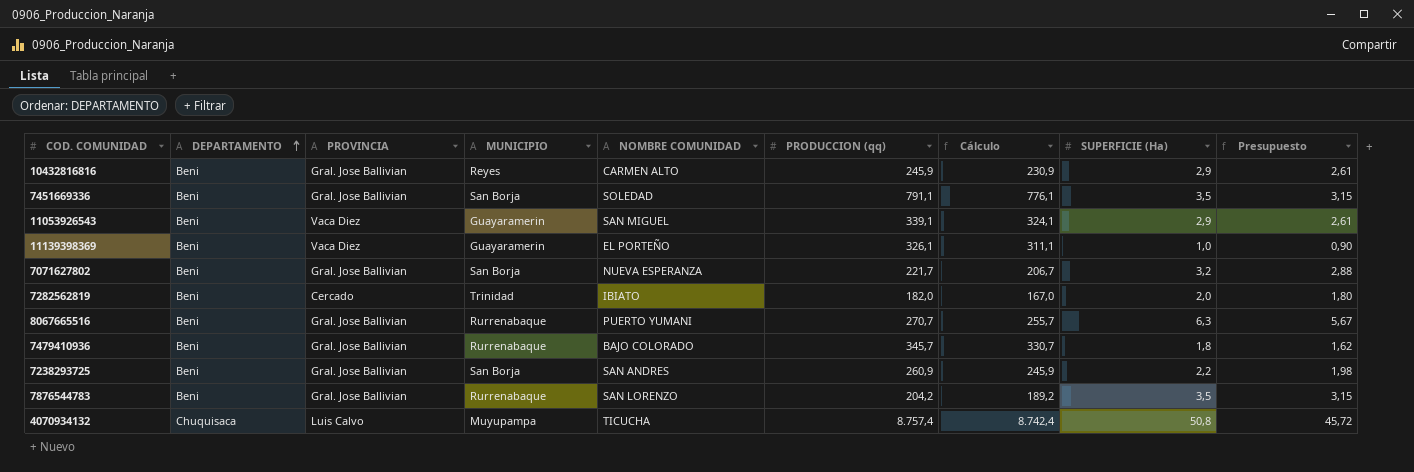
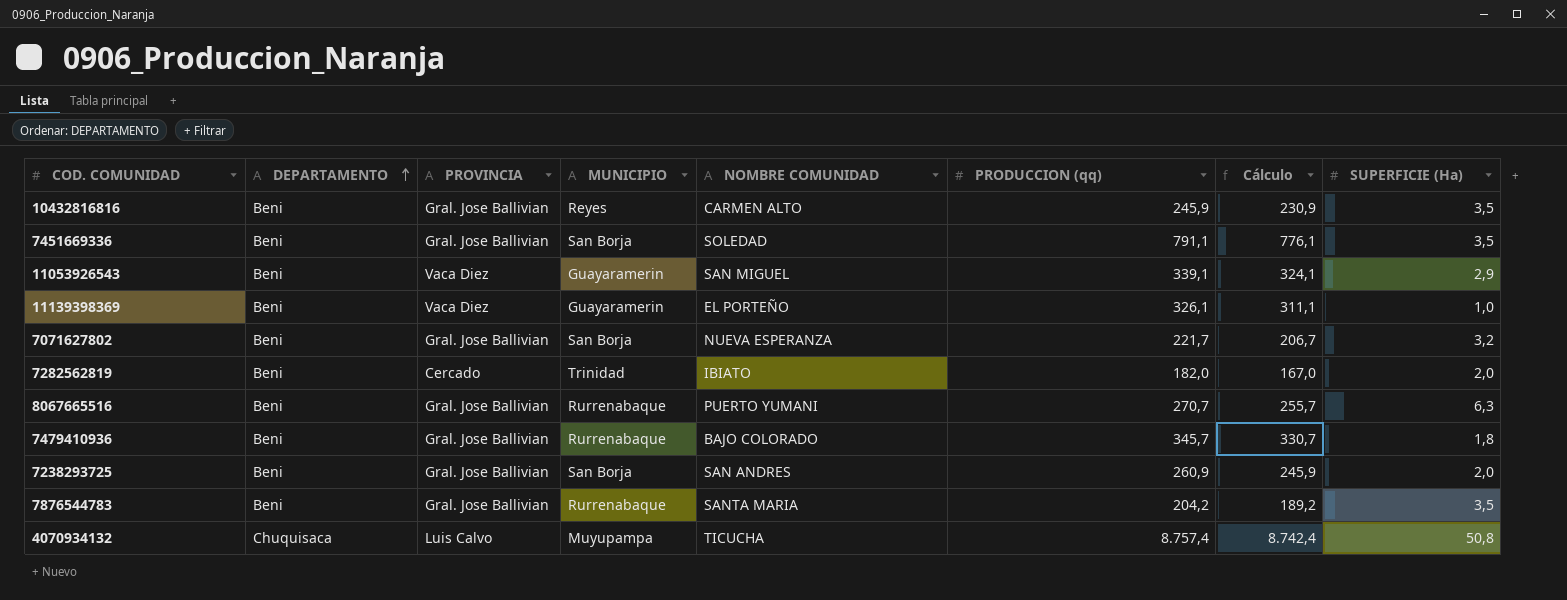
column Presupuesto | formula: [SUPERFICIE (Ha)] * 0,9 -> none
10432816816 | SUPERFICIE (Ha): 2,9 -> 3,5
7238293725 | SUPERFICIE (Ha): 2,2 -> 2,0
7876544783 | NOMBRE COMUNIDAD: SAN LORENZO -> SANTA MARIA

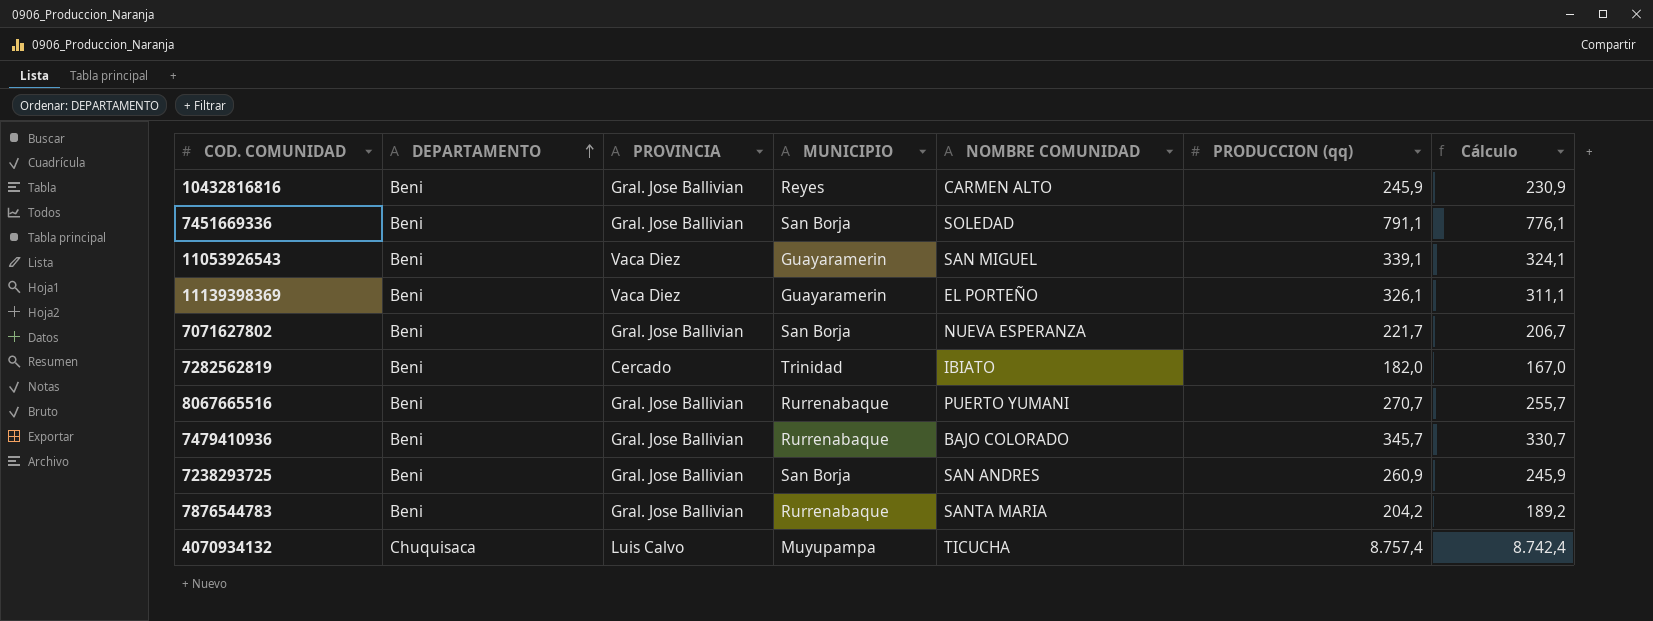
column SUPERFICIE (Ha) | position: 8 -> none

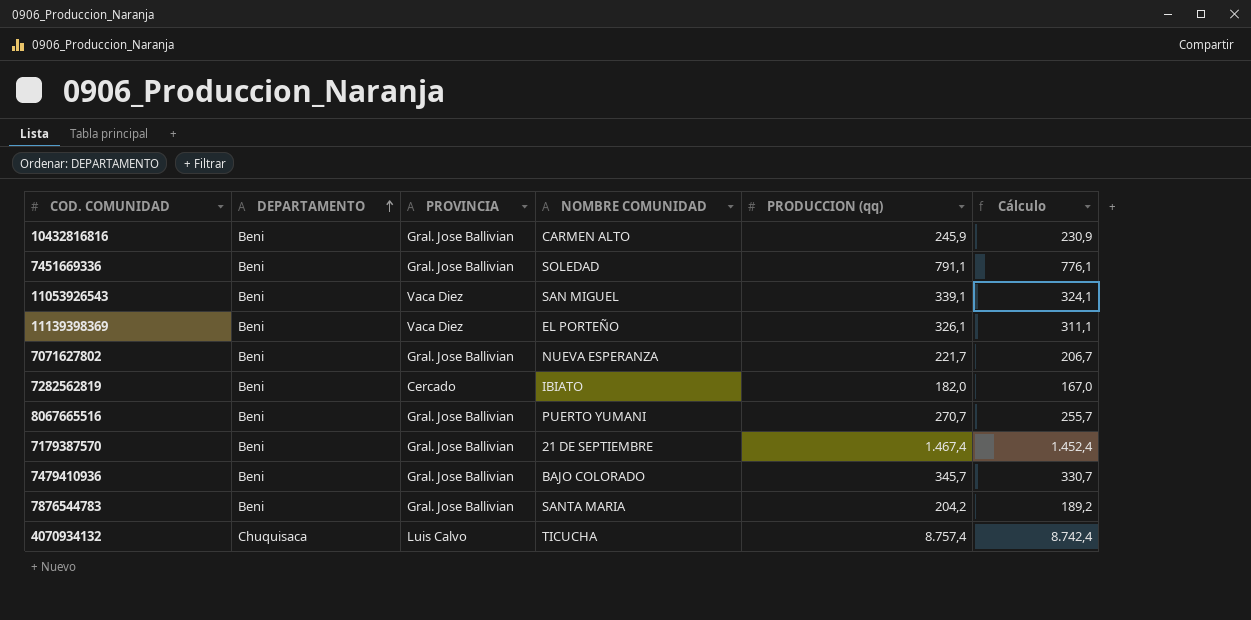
column MUNICIPIO | position: 4 -> none
row 7238293725: Beni | Gral. Jose Ballivian | San Borja | SAN ANDRES | 260,9 | 245,9 -> none
row 7179387570: none -> Beni | Gral. Jose Ballivian | 21 DE SEPTIEMBRE | 1.467,4 | 1.452,4

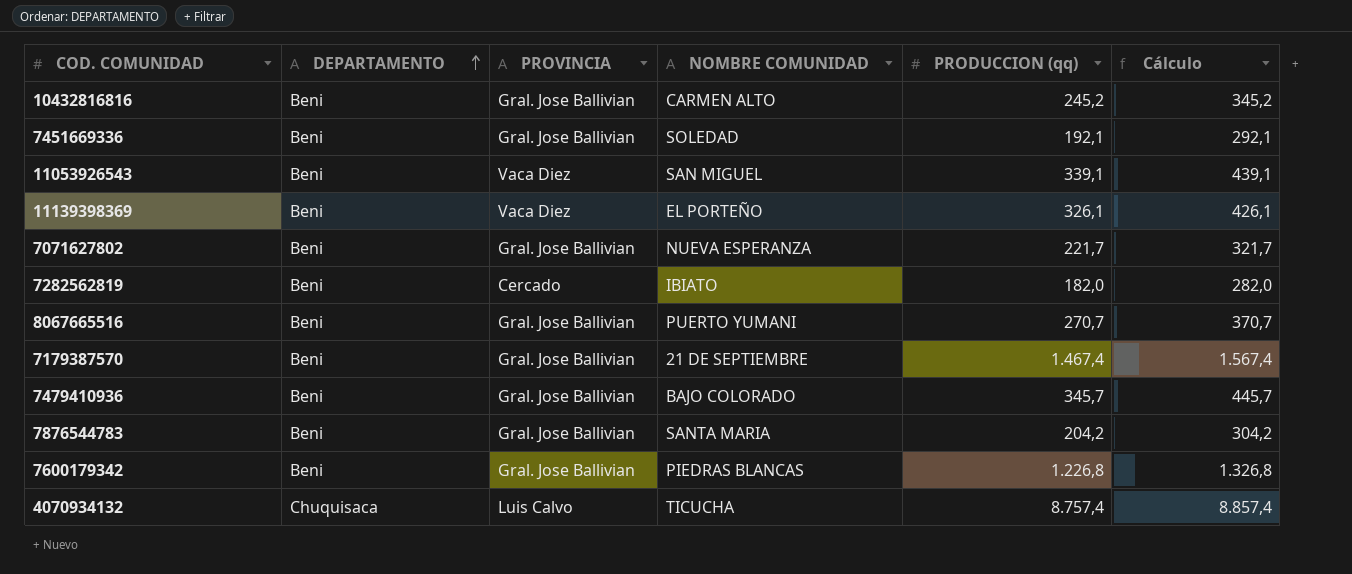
column Cálculo | formula: [PRODUCCION (qq)] - 15 -> [PRODUCCION (qq)] + 100
10432816816 | PRODUCCION (qq): 245,9 -> 245,2
7451669336 | PRODUCCION (qq): 791,1 -> 192,1
row 7600179342: none -> Beni | Gral. Jose Ballivian | PIEDRAS BLANCAS | 1.226,8 | 1.326,8

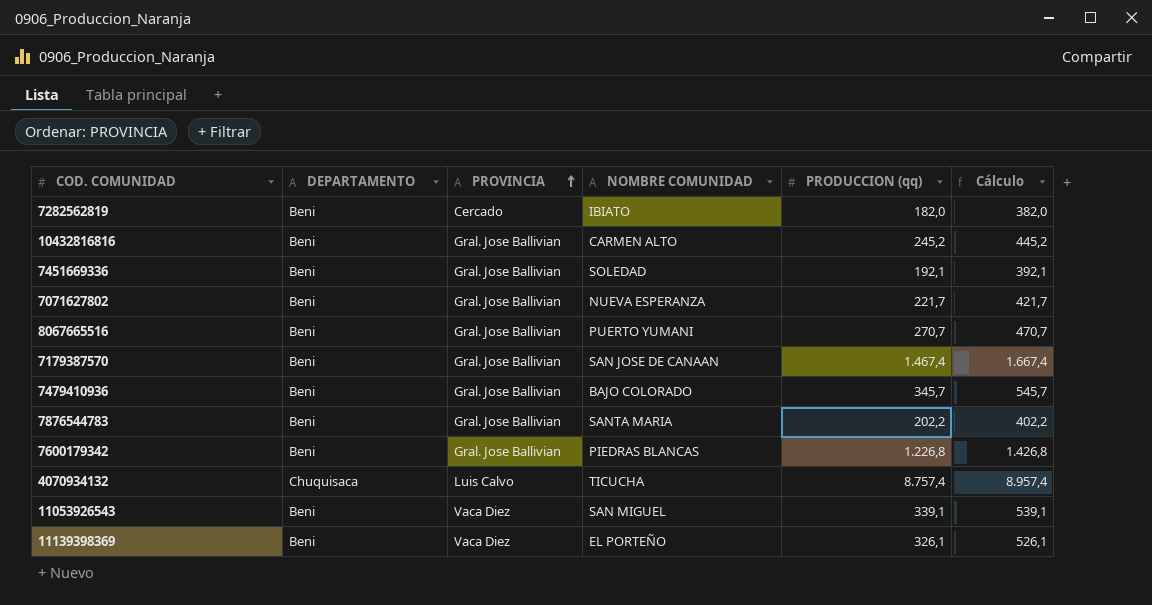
row order: DEPARTAMENTO ascending -> PROVINCIA ascending
column Cálculo | formula: [PRODUCCION (qq)] + 100 -> [PRODUCCION (qq)] + 200
7179387570 | NOMBRE COMUNIDAD: 21 DE SEPTIEMBRE -> SAN JOSE DE CANAAN
7876544783 | PRODUCCION (qq): 204,2 -> 202,2

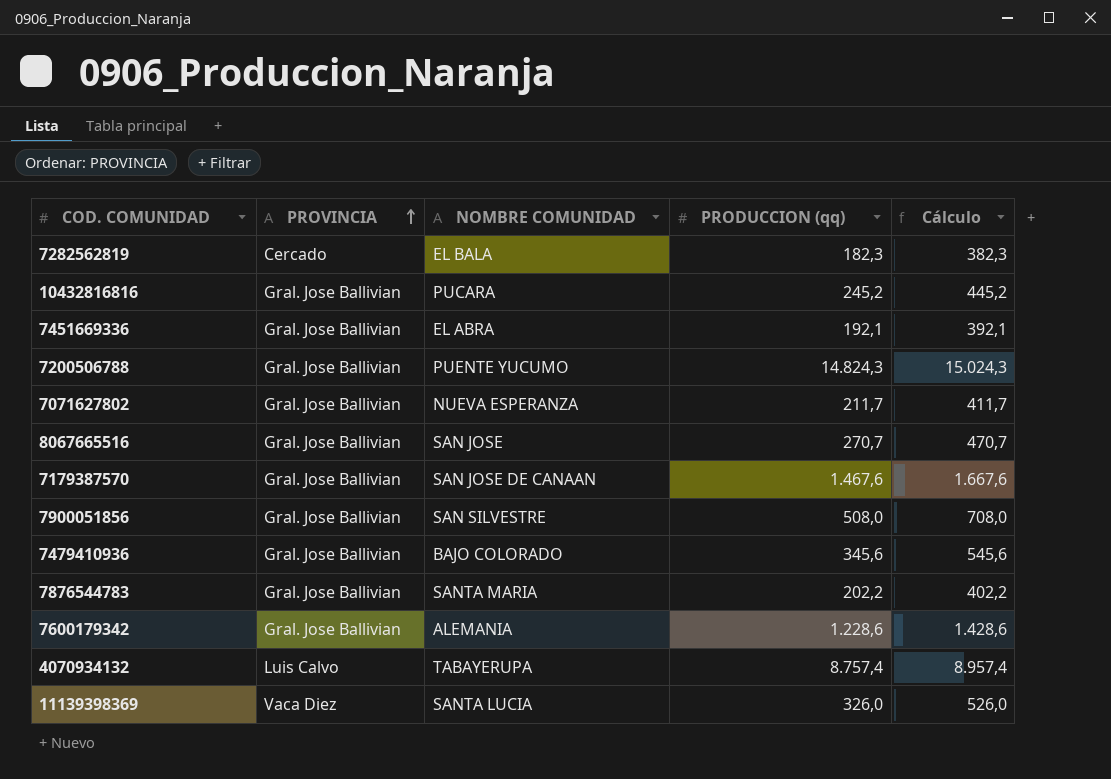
column DEPARTAMENTO | position: 2 -> none
row 11053926543: Beni | Vaca Diez | SAN MIGUEL | 339,1 | 539,1 -> none
7282562819 | NOMBRE COMUNIDAD: IBIATO -> EL BALA
7282562819 | PRODUCCION (qq): 182,0 -> 182,3
7282562819 | Cálculo: 382,0 -> 382,3
10432816816 | NOMBRE COMUNIDAD: CARMEN ALTO -> PUCARA
7451669336 | NOMBRE COMUNIDAD: SOLEDAD -> EL ABRA
row 7200506788: none -> Gral. Jose Ballivian | PUENTE YUCUMO | 14.824,3 | 15.024,3
7071627802 | PRODUCCION (qq): 221,7 -> 211,7
7071627802 | Cálculo: 421,7 -> 411,7
8067665516 | NOMBRE COMUNIDAD: PUERTO YUMANI -> SAN JOSE
7179387570 | PRODUCCION (qq): 1.467,4 -> 1.467,6
7179387570 | Cálculo: 1.667,4 -> 1.667,6
row 7900051856: none -> Gral. Jose Ballivian | SAN SILVESTRE | 508,0 | 708,0
7479410936 | PRODUCCION (qq): 345,7 -> 345,6
7479410936 | Cálculo: 545,7 -> 545,6
7600179342 | NOMBRE COMUNIDAD: PIEDRAS BLANCAS -> ALEMANIA
7600179342 | PRODUCCION (qq): 1.226,8 -> 1.228,6
7600179342 | Cálculo: 1.426,8 -> 1.428,6
4070934132 | NOMBRE COMUNIDAD: TICUCHA -> TABAYERUPA
11139398369 | NOMBRE COMUNIDAD: EL PORTEÑO -> SANTA LUCIA
11139398369 | PRODUCCION (qq): 326,1 -> 326,0
11139398369 | Cálculo: 526,1 -> 526,0

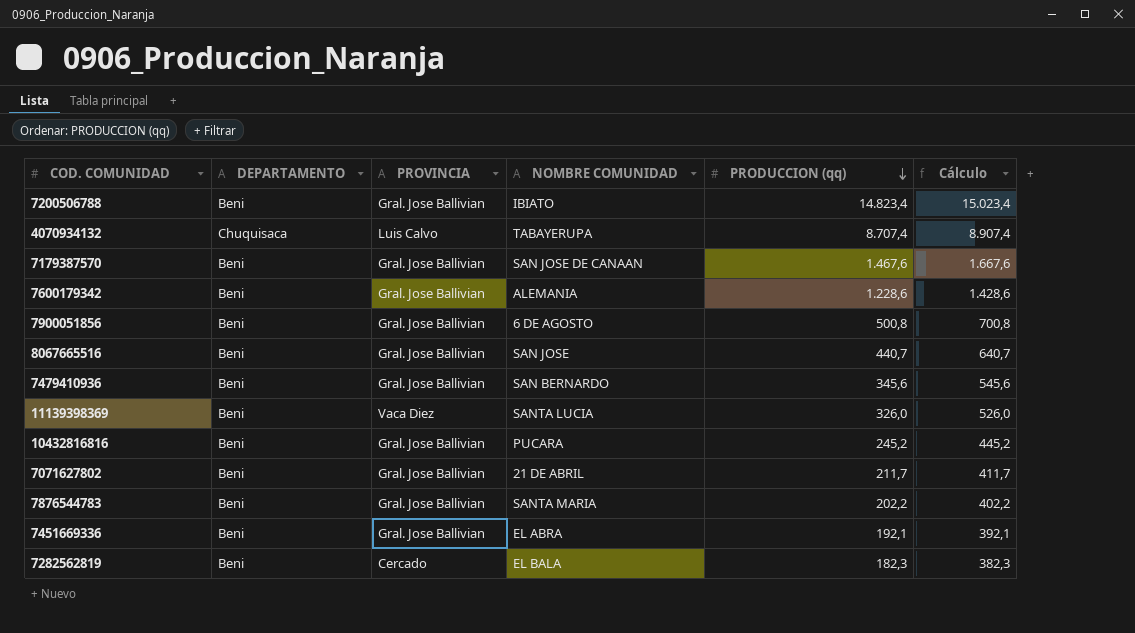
row order: PROVINCIA ascending -> PRODUCCION (qq) descending
column DEPARTAMENTO | position: none -> 2
7200506788 | NOMBRE COMUNIDAD: PUENTE YUCUMO -> IBIATO
7200506788 | PRODUCCION (qq): 14.824,3 -> 14.823,4
7200506788 | Cálculo: 15.024,3 -> 15.023,4
4070934132 | PRODUCCION (qq): 8.757,4 -> 8.707,4
4070934132 | Cálculo: 8.957,4 -> 8.907,4
7900051856 | NOMBRE COMUNIDAD: SAN SILVESTRE -> 6 DE AGOSTO
7900051856 | PRODUCCION (qq): 508,0 -> 500,8
7900051856 | Cálculo: 708,0 -> 700,8
8067665516 | PRODUCCION (qq): 270,7 -> 440,7
8067665516 | Cálculo: 470,7 -> 640,7
7479410936 | NOMBRE COMUNIDAD: BAJO COLORADO -> SAN BERNARDO
7071627802 | NOMBRE COMUNIDAD: NUEVA ESPERANZA -> 21 DE ABRIL

